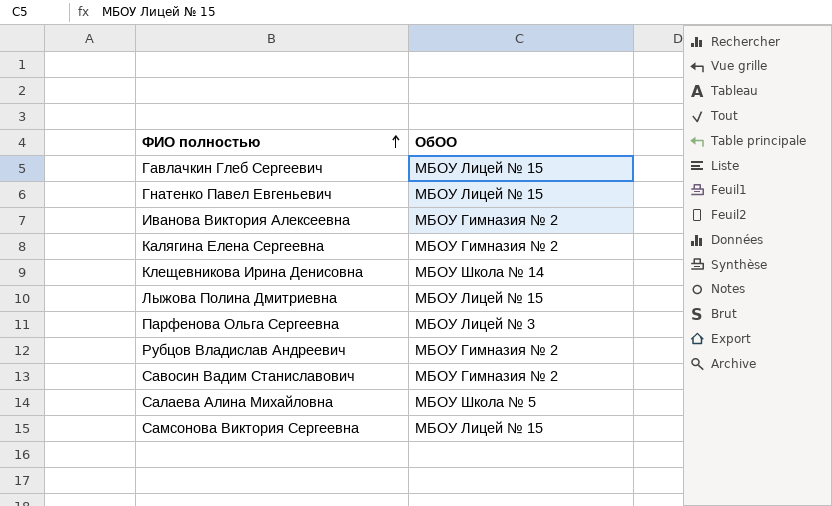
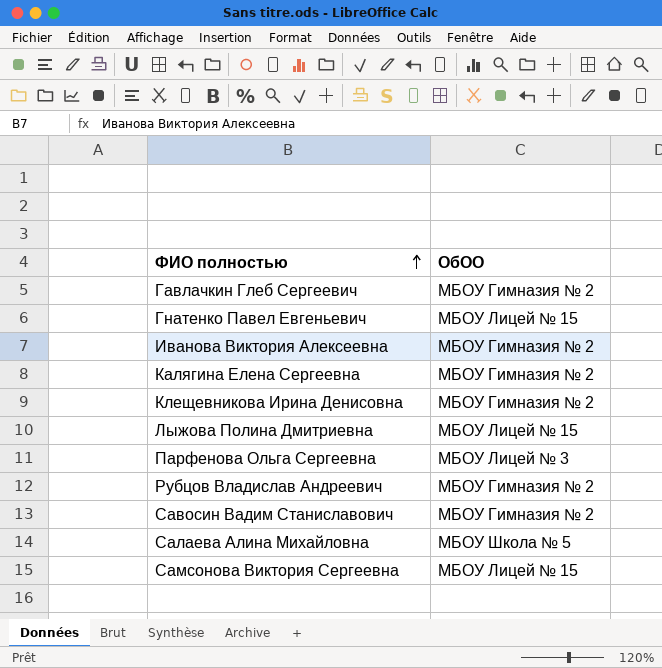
Гавлачкин Глеб Сергеевич | ОбОО: МБОУ Лицей № 15 -> МБОУ Гимназия № 2
Клещевникова Ирина Денисовна | ОбОО: МБОУ Школа № 14 -> МБОУ Гимназия № 2

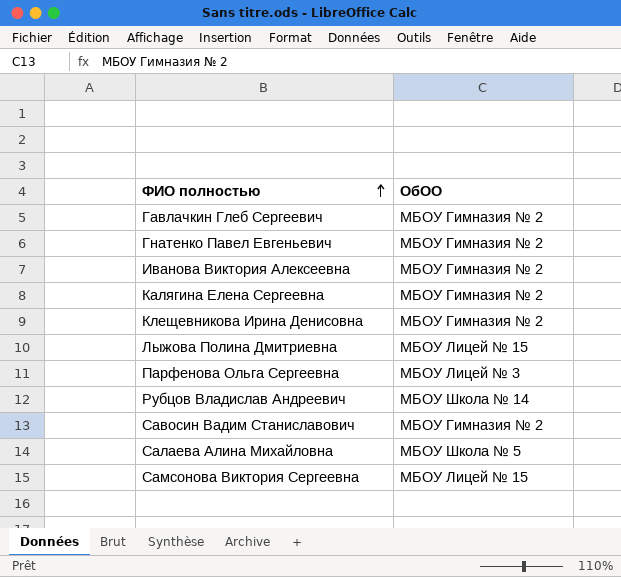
Гнатенко Павел Евгеньевич | ОбОО: МБОУ Лицей № 15 -> МБОУ Гимназия № 2
Рубцов Владислав Андреевич | ОбОО: МБОУ Гимназия № 2 -> МБОУ Школа № 14

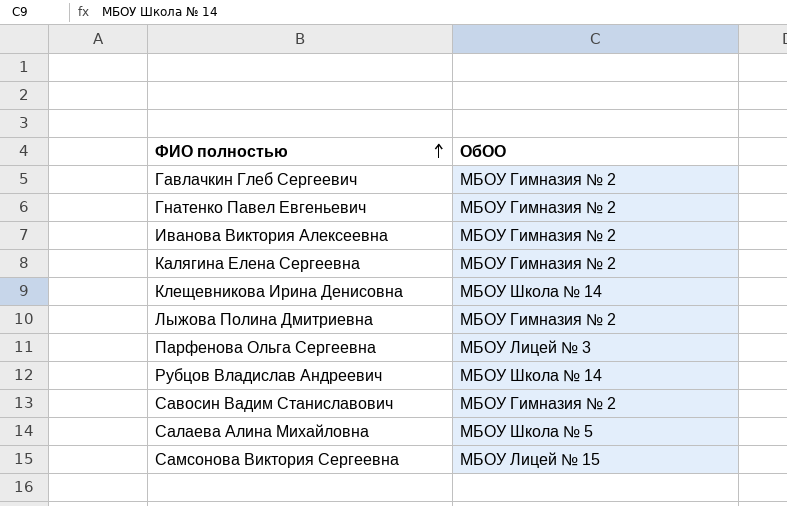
Клещевникова Ирина Денисовна | ОбОО: МБОУ Гимназия № 2 -> МБОУ Школа № 14
Лыжова Полина Дмитриевна | ОбОО: МБОУ Лицей № 15 -> МБОУ Гимназия № 2

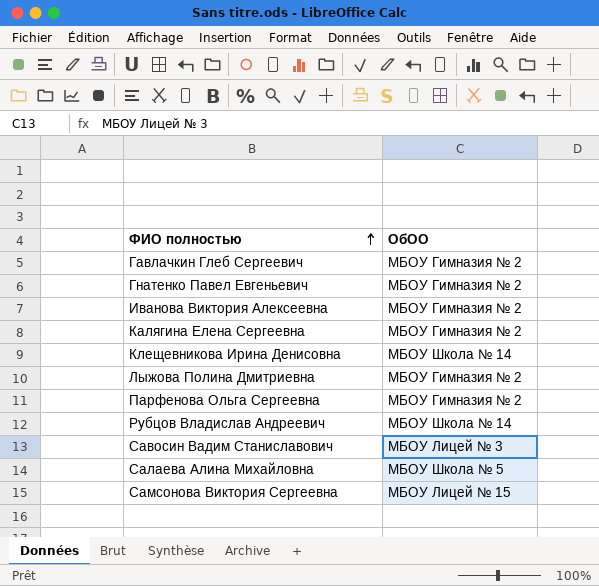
Парфенова Ольга Сергеевна | ОбОО: МБОУ Лицей № 3 -> МБОУ Гимназия № 2
Савосин Вадим Станиславович | ОбОО: МБОУ Гимназия № 2 -> МБОУ Лицей № 3

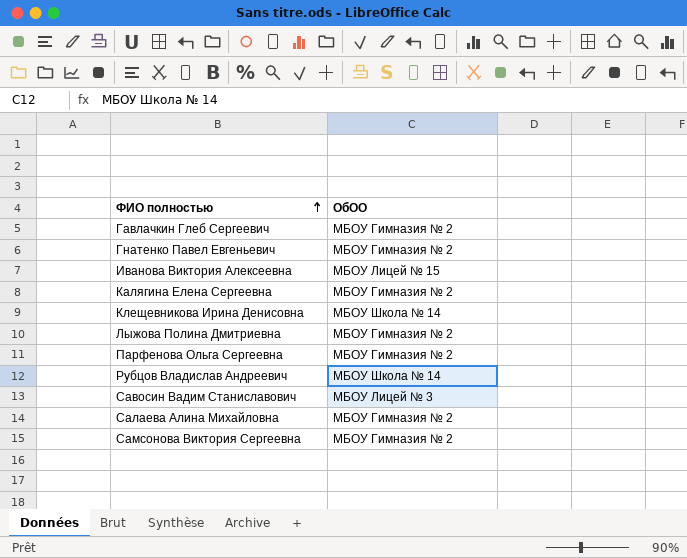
Иванова Виктория Алексеевна | ОбОО: МБОУ Гимназия № 2 -> МБОУ Лицей № 15
Салаева Алина Михайловна | ОбОО: МБОУ Школа № 5 -> МБОУ Гимназия № 2
Самсонова Виктория Сергеевна | ОбОО: МБОУ Лицей № 15 -> МБОУ Гимназия № 2

